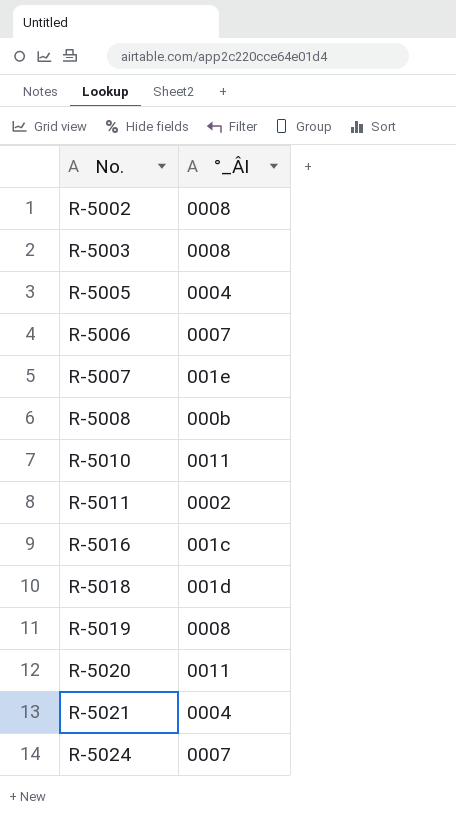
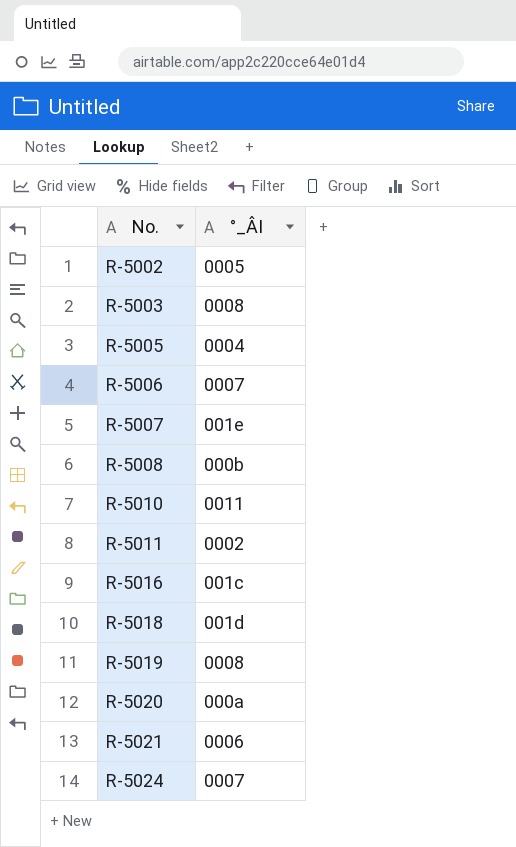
R-5002 | °_ÂI: 0008 -> 0005
R-5020 | °_ÂI: 0011 -> 000a
R-5021 | °_ÂI: 0004 -> 0006

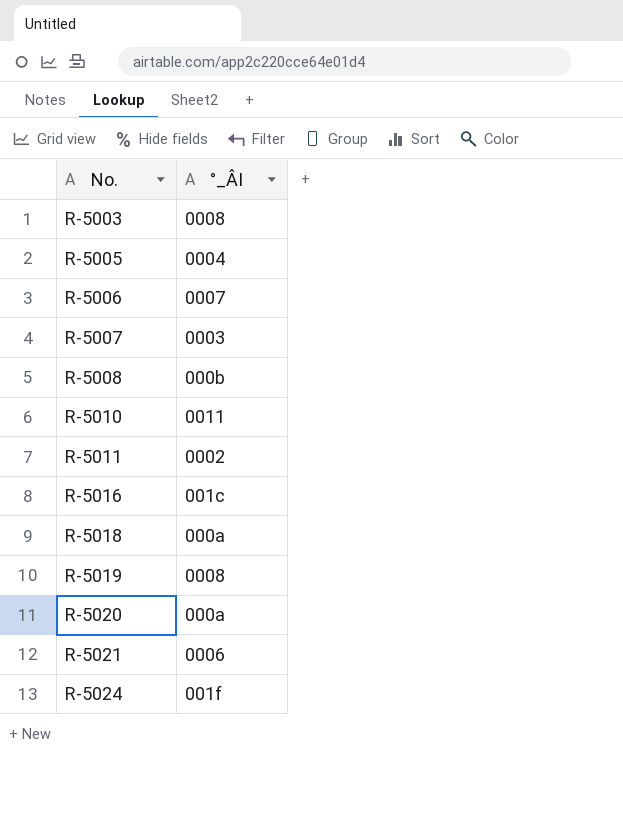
row R-5002: 0005 -> none
R-5007 | °_ÂI: 001e -> 0003
R-5018 | °_ÂI: 001d -> 000a
R-5024 | °_ÂI: 0007 -> 001f

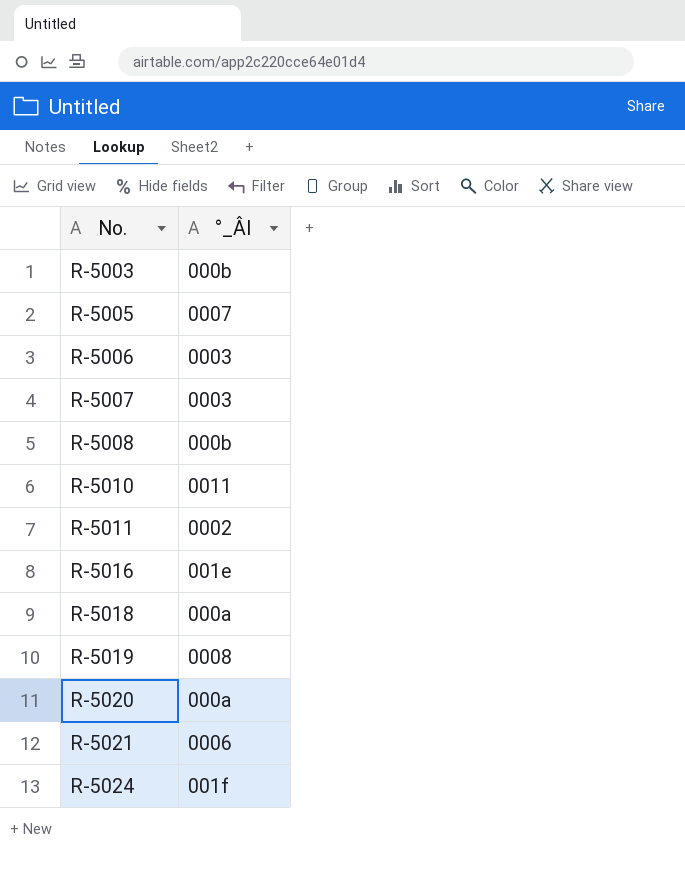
R-5003 | °_ÂI: 0008 -> 000b
R-5005 | °_ÂI: 0004 -> 0007
R-5006 | °_ÂI: 0007 -> 0003
R-5016 | °_ÂI: 001c -> 001e

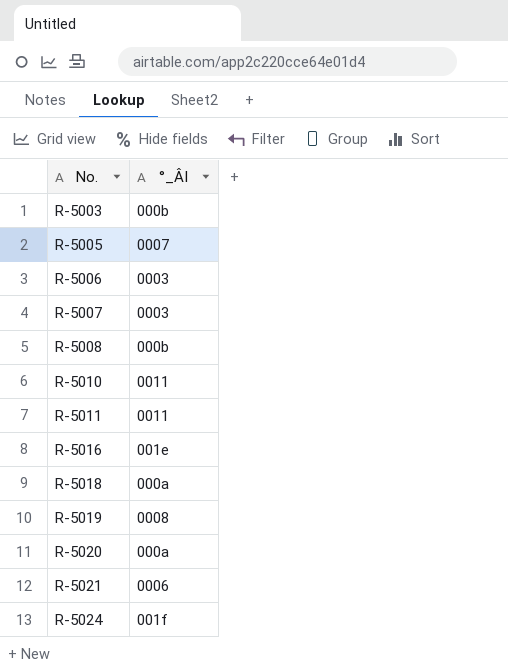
R-5011 | °_ÂI: 0002 -> 0011

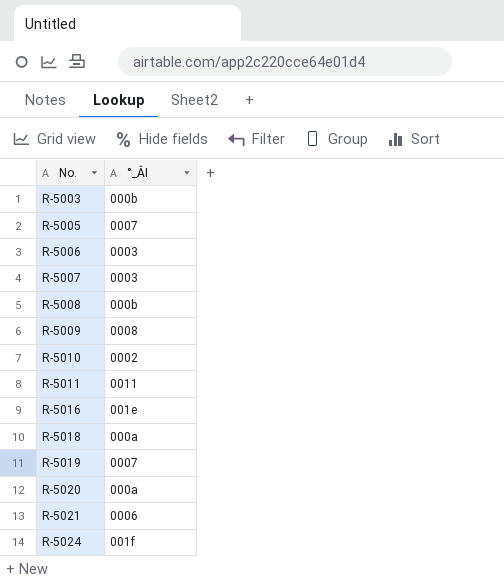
row R-5009: none -> 0008
R-5010 | °_ÂI: 0011 -> 0002
R-5019 | °_ÂI: 0008 -> 0007

